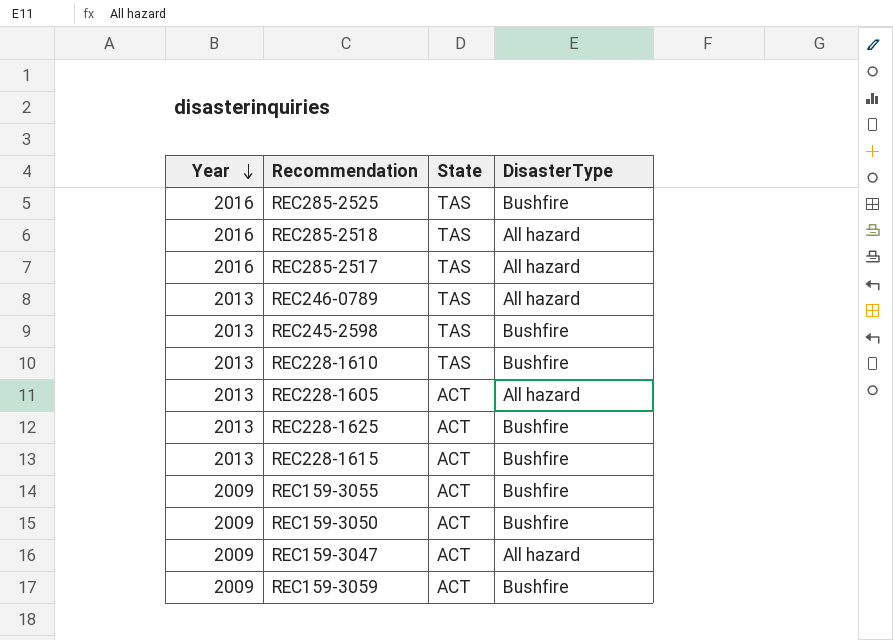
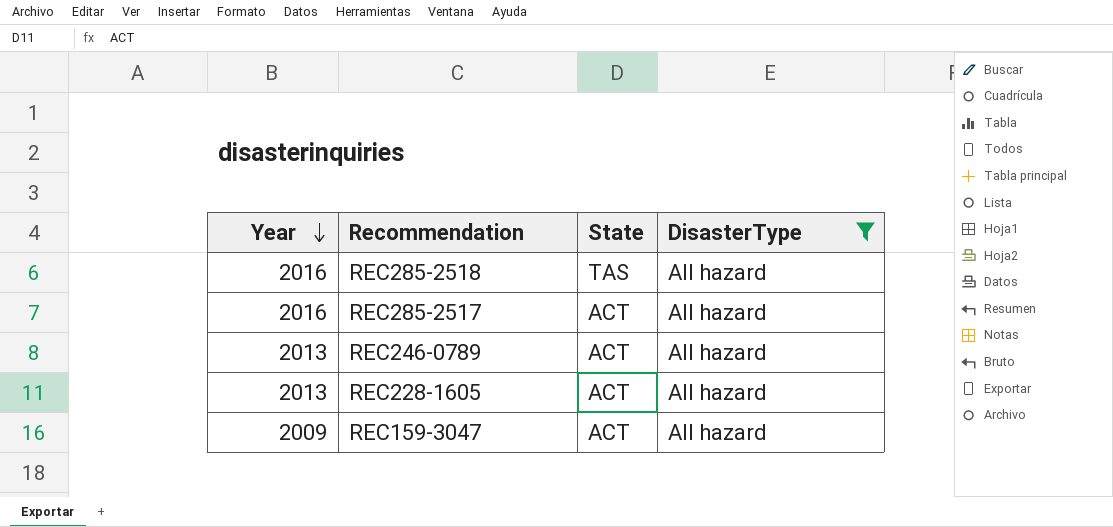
filter: none -> DisasterType = All hazard
REC285-2517 | State: TAS -> ACT
REC246-0789 | State: TAS -> ACT

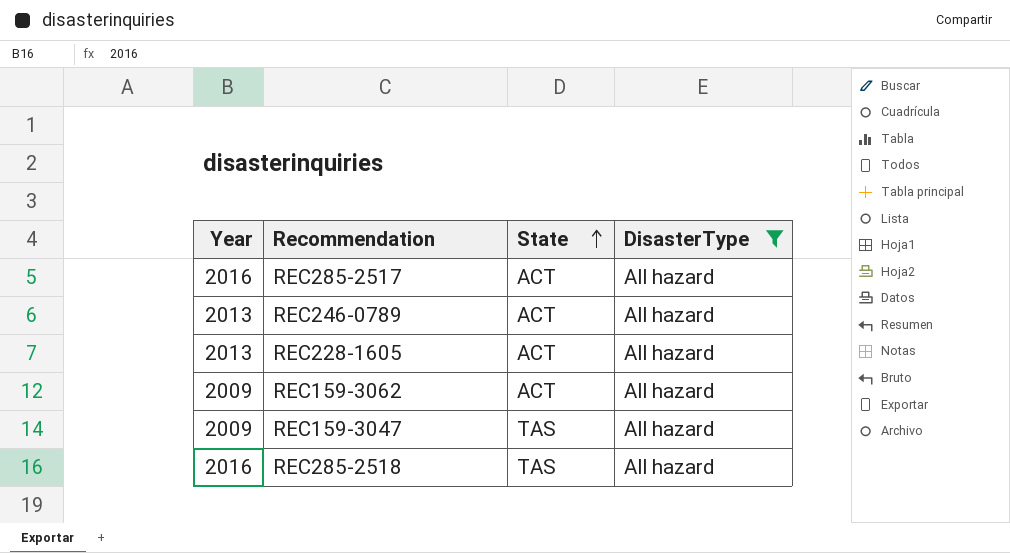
row order: Year descending -> State ascending
row REC159-3062: none -> 2009 | ACT | All hazard
REC159-3047 | State: ACT -> TAS

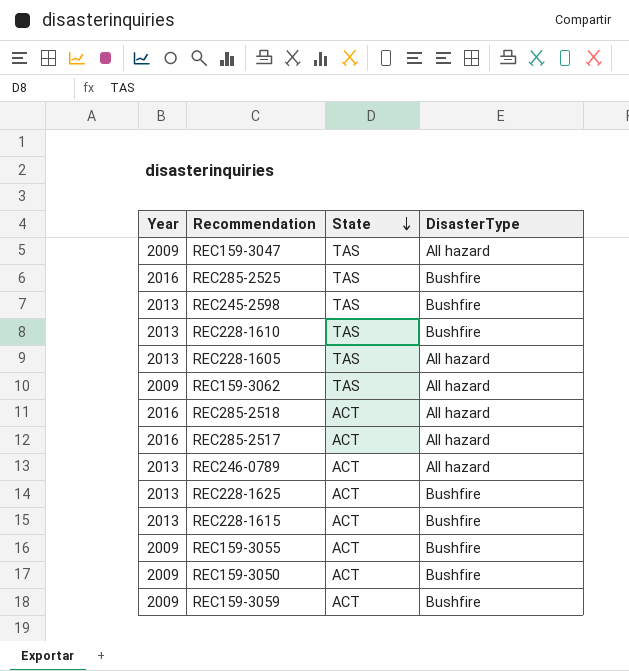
filter: DisasterType = All hazard -> none
row order: State ascending -> State descending
REC228-1605 | State: ACT -> TAS
REC159-3062 | State: ACT -> TAS
REC285-2518 | State: TAS -> ACT

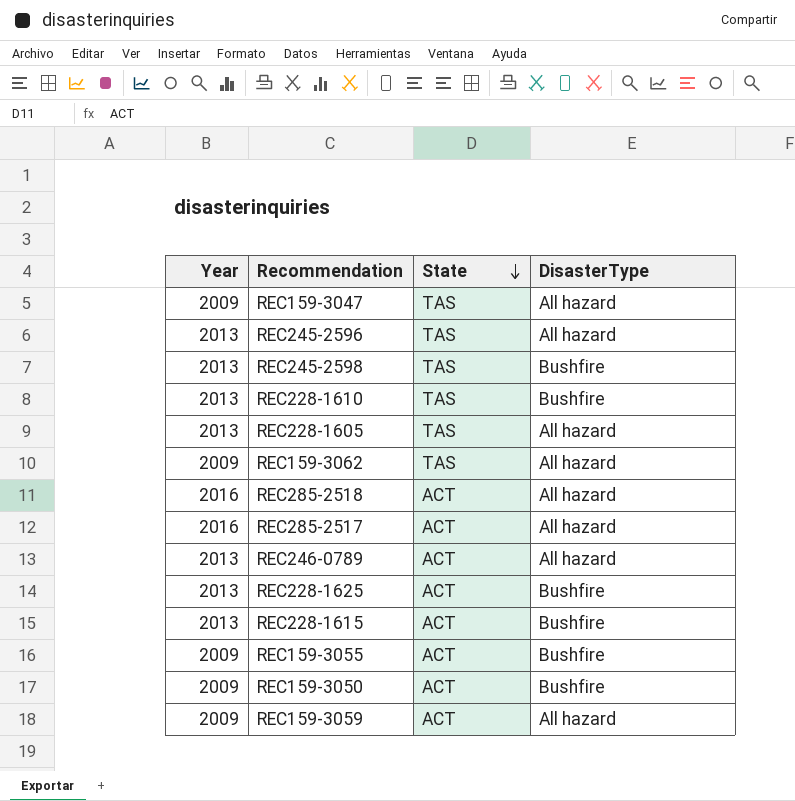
row REC285-2525: 2016 | TAS | Bushfire -> none
row REC245-2596: none -> 2013 | TAS | All hazard
REC159-3059 | DisasterType: Bushfire -> All hazard

